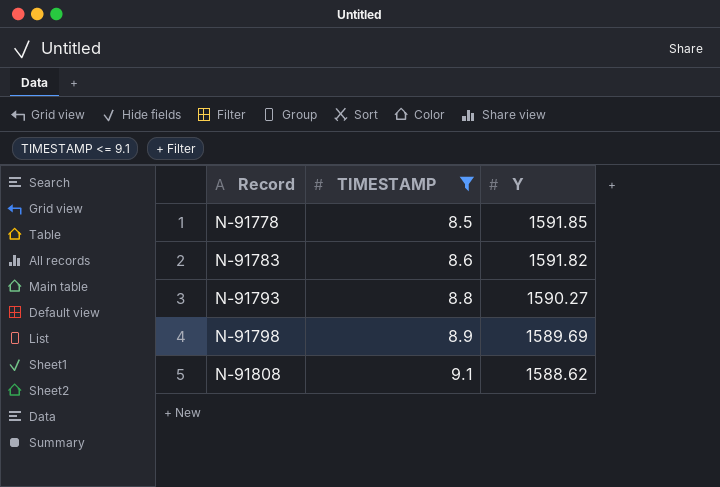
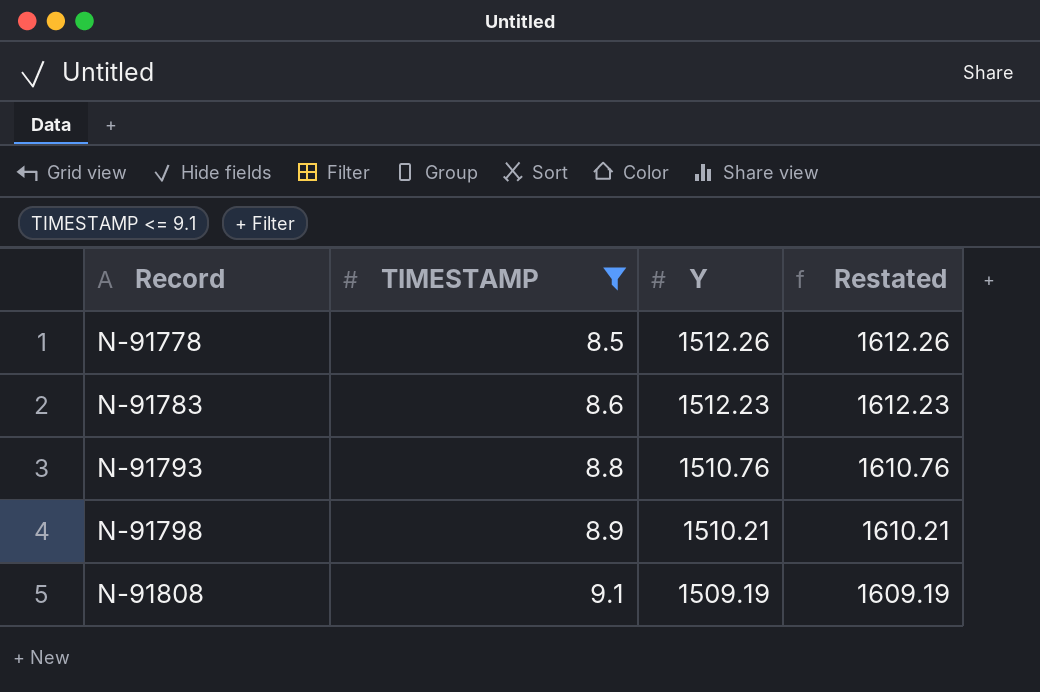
column Restated | formula: none -> [Y] + 100
N-91778 | Y: 1591.85 -> 1512.26
N-91783 | Y: 1591.82 -> 1512.23
N-91793 | Y: 1590.27 -> 1510.76
N-91798 | Y: 1589.69 -> 1510.21
N-91808 | Y: 1588.62 -> 1509.19

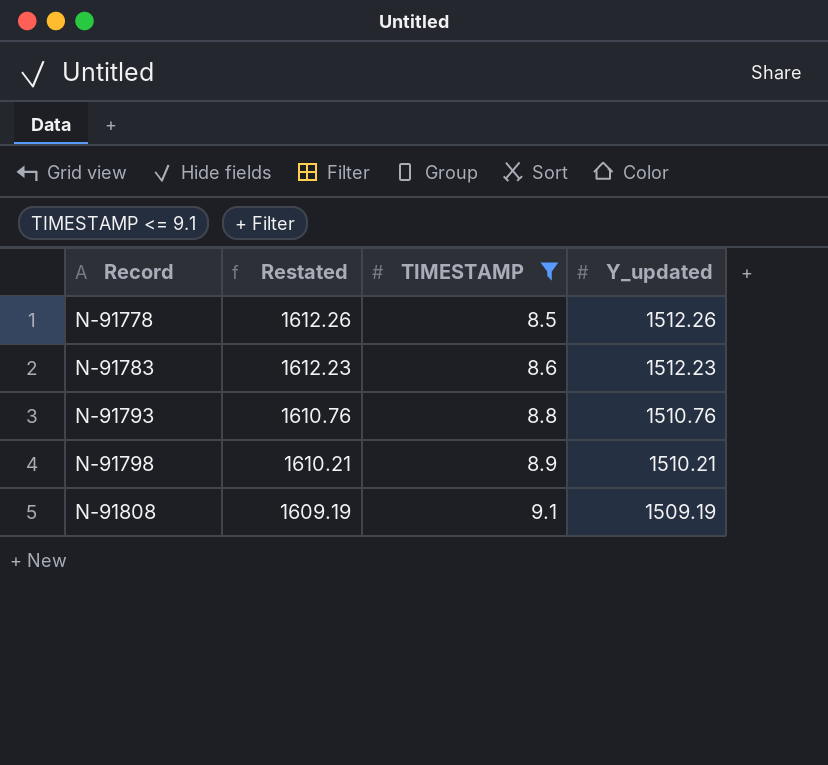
column Restated | position: 4 -> 2
column name: Y -> Y_updated

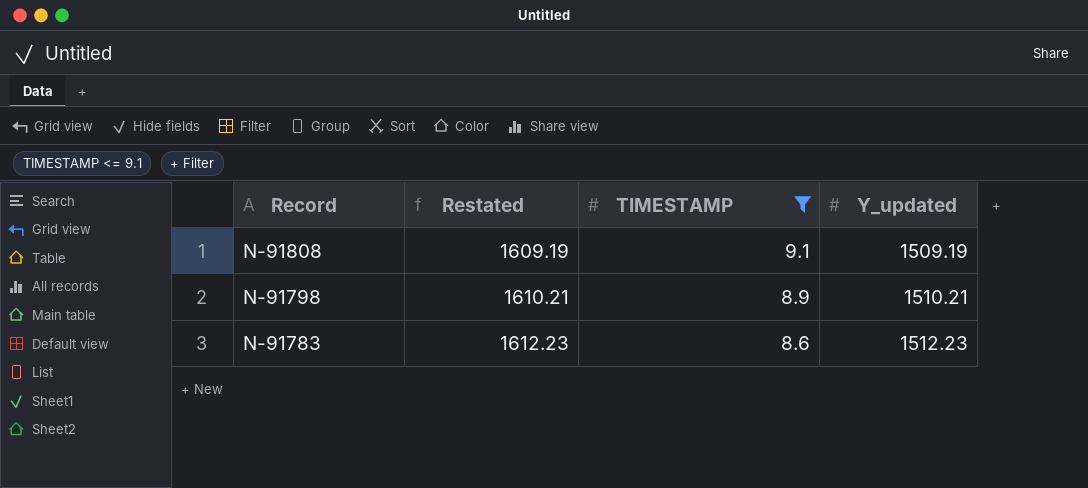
row order: Record ascending -> Record descending
row N-91778: 1612.26 | 8.5 | 1512.26 -> none
row N-91793: 1610.76 | 8.8 | 1510.76 -> none

